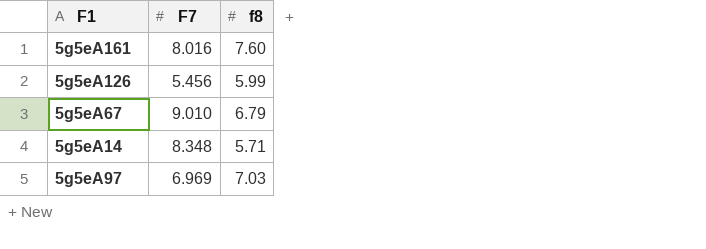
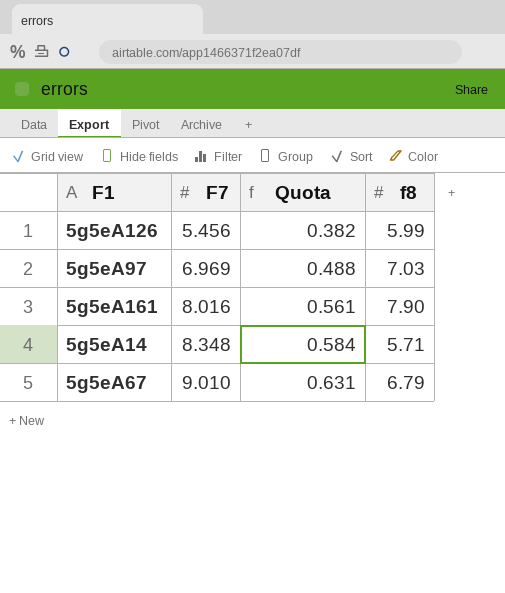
row order: none -> F7 ascending
column Quota | formula: none -> [F7] * 0.07
5g5eA161 | f8: 7.60 -> 7.90

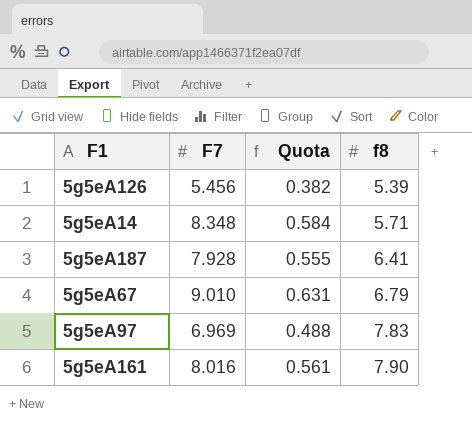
row order: F7 ascending -> f8 ascending
5g5eA126 | f8: 5.99 -> 5.39
row 5g5eA187: none -> 7.928 | 0.555 | 6.41
5g5eA97 | f8: 7.03 -> 7.83

